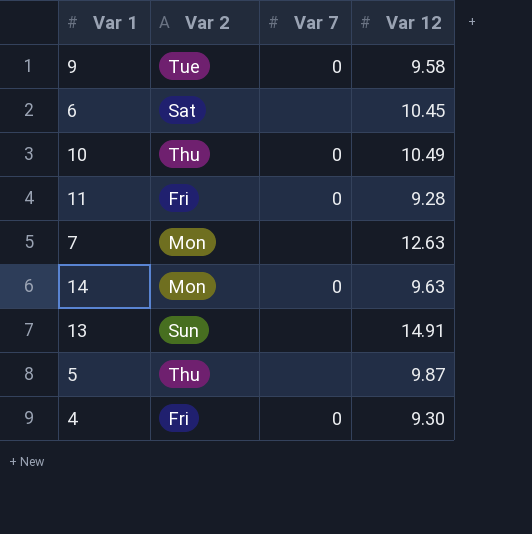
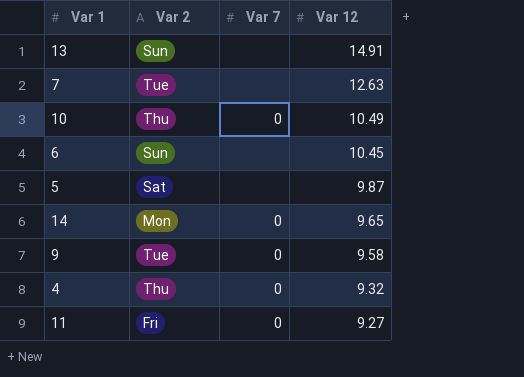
row order: none -> Var 12 descending
7 | Var 2: Mon -> Tue
6 | Var 2: Sat -> Sun
5 | Var 2: Thu -> Sat
14 | Var 12: 9.63 -> 9.65
4 | Var 2: Fri -> Thu
4 | Var 12: 9.30 -> 9.32
11 | Var 12: 9.28 -> 9.27

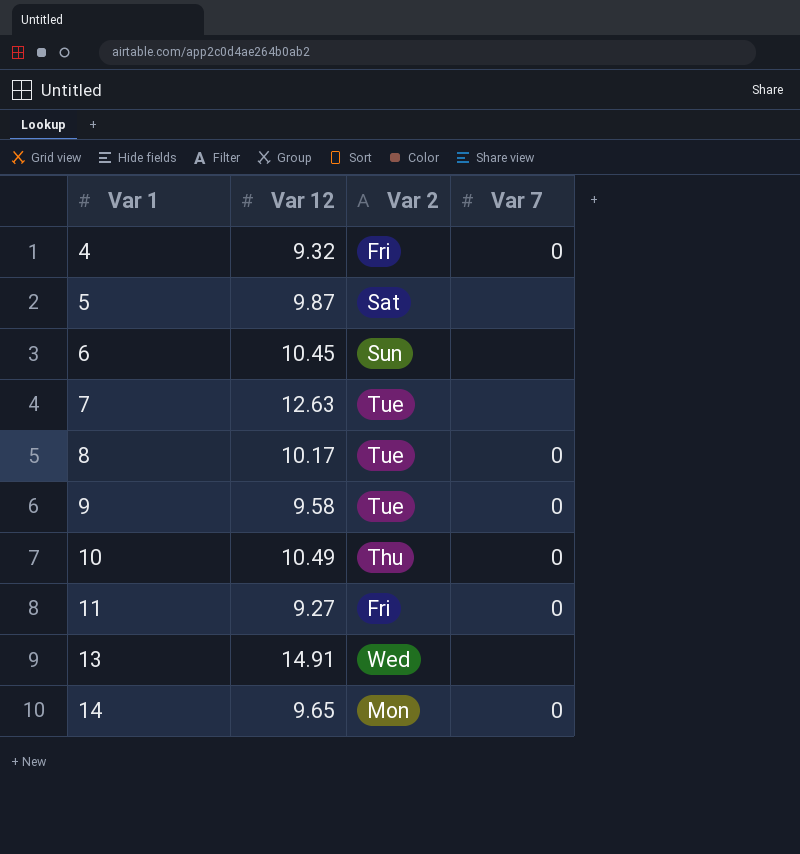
row order: Var 12 descending -> Var 1 ascending
column Var 12 | position: 4 -> 2
4 | Var 2: Thu -> Fri
row 8: none -> 10.17 | Tue | 0
13 | Var 2: Sun -> Wed

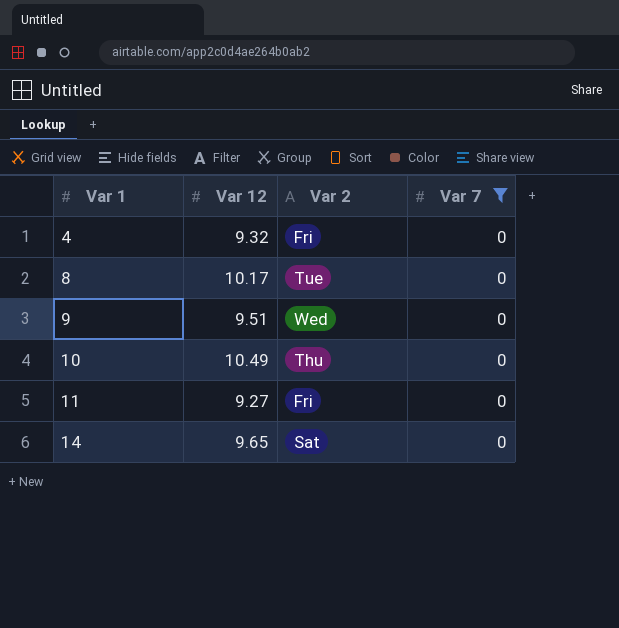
filter: none -> Var 7 = 0
9 | Var 12: 9.58 -> 9.51
9 | Var 2: Tue -> Wed
14 | Var 2: Mon -> Sat

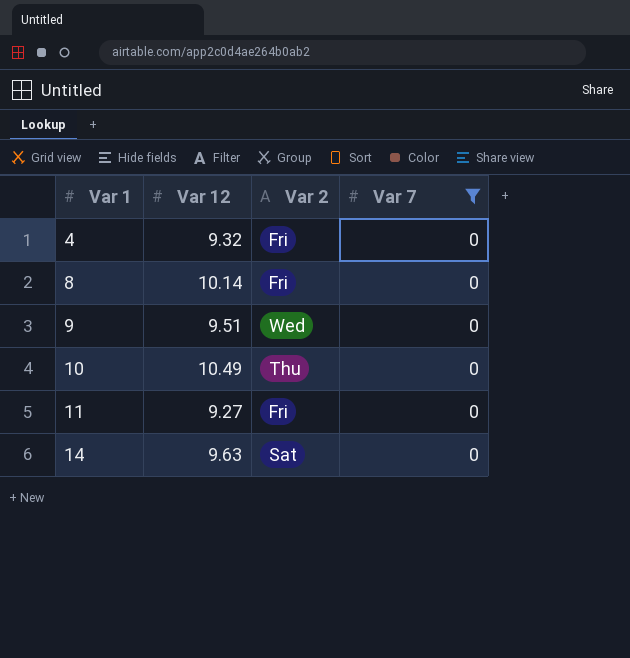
8 | Var 12: 10.17 -> 10.14
8 | Var 2: Tue -> Fri
14 | Var 12: 9.65 -> 9.63

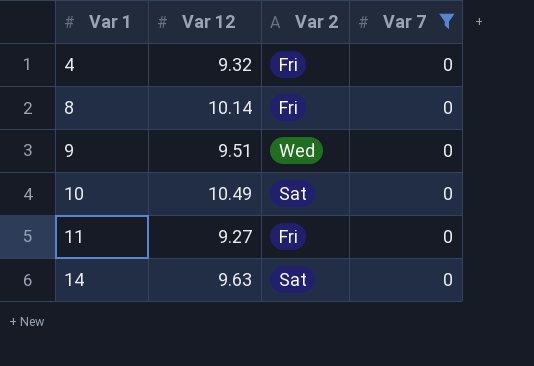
10 | Var 2: Thu -> Sat

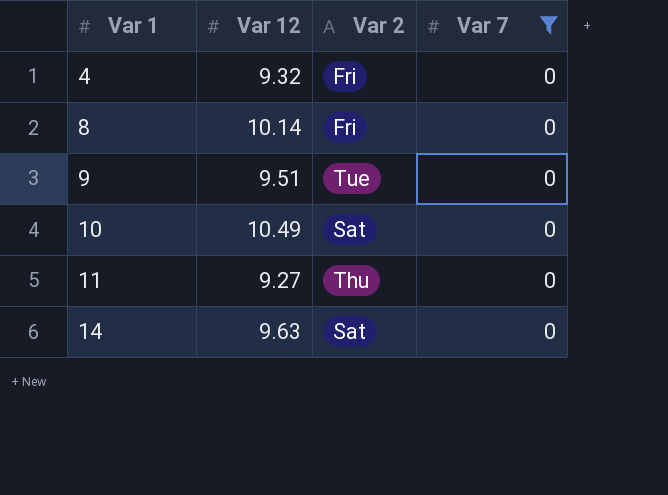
9 | Var 2: Wed -> Tue
11 | Var 2: Fri -> Thu

